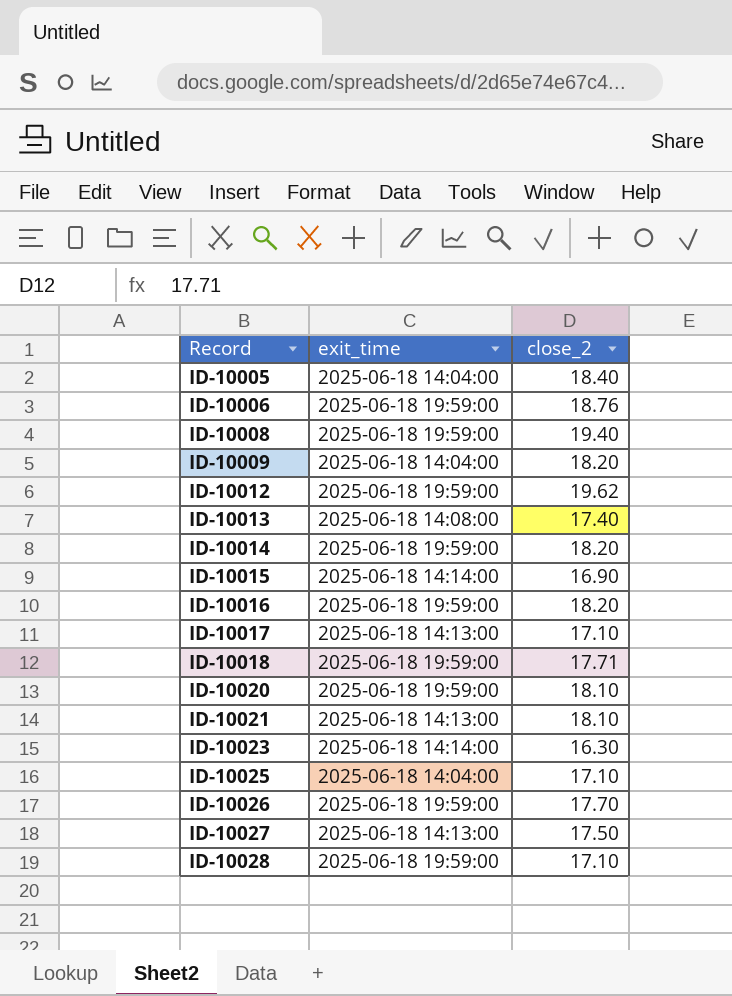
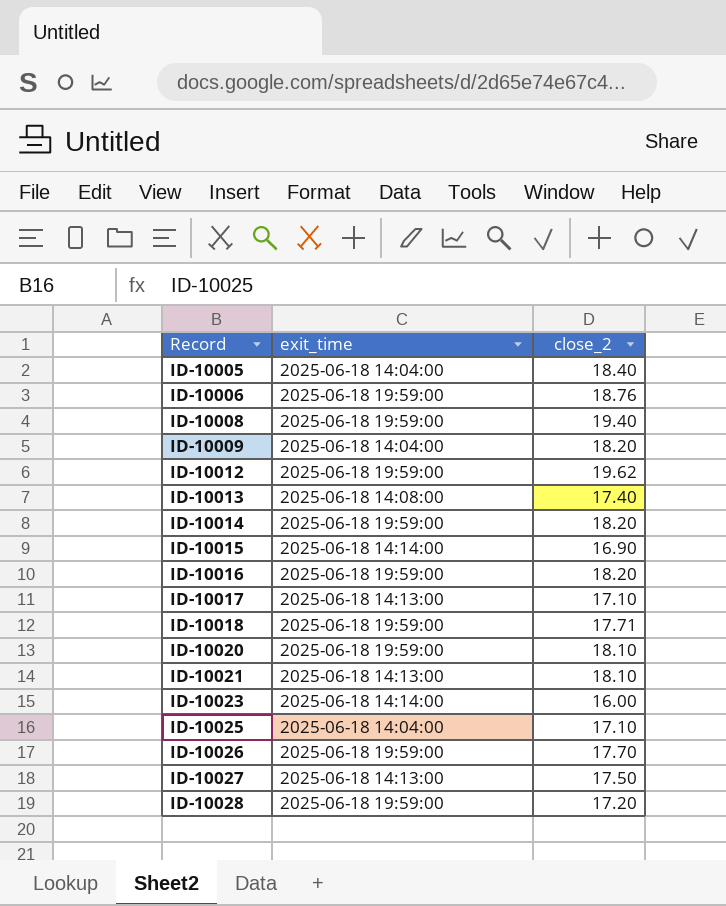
ID-10023 | close_2: 16.30 -> 16.00
ID-10028 | close_2: 17.10 -> 17.20

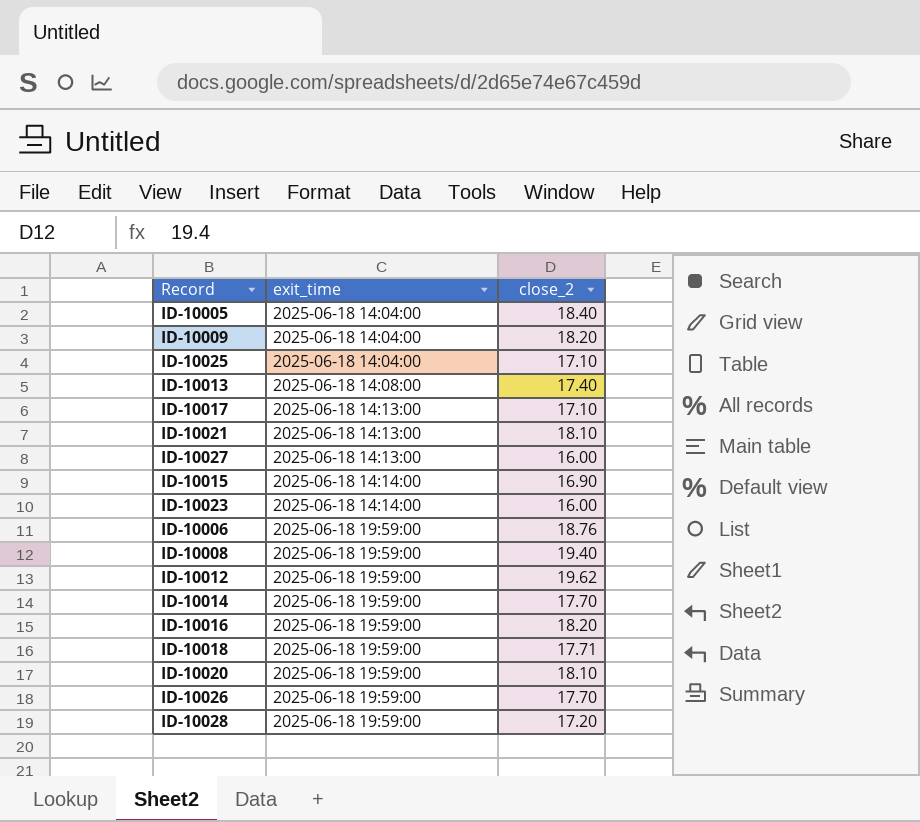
row order: Record ascending -> exit_time ascending
ID-10027 | close_2: 17.50 -> 16.00
ID-10014 | close_2: 18.20 -> 17.70

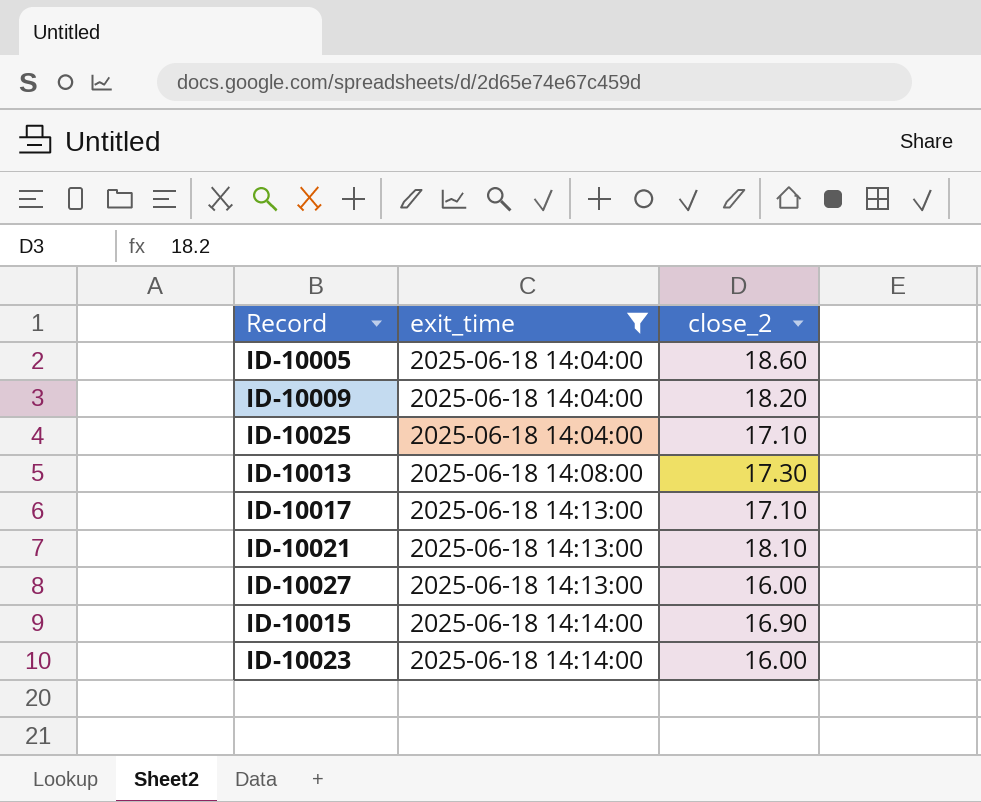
filter: none -> exit_time != 2025-06-18 19:59:00
ID-10005 | close_2: 18.40 -> 18.60
ID-10013 | close_2: 17.40 -> 17.30

